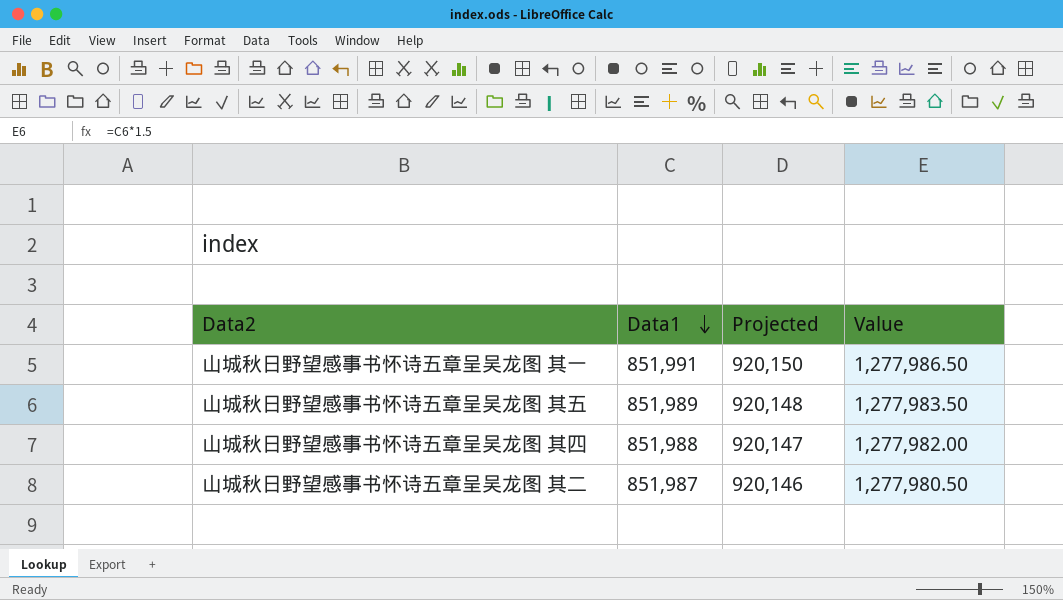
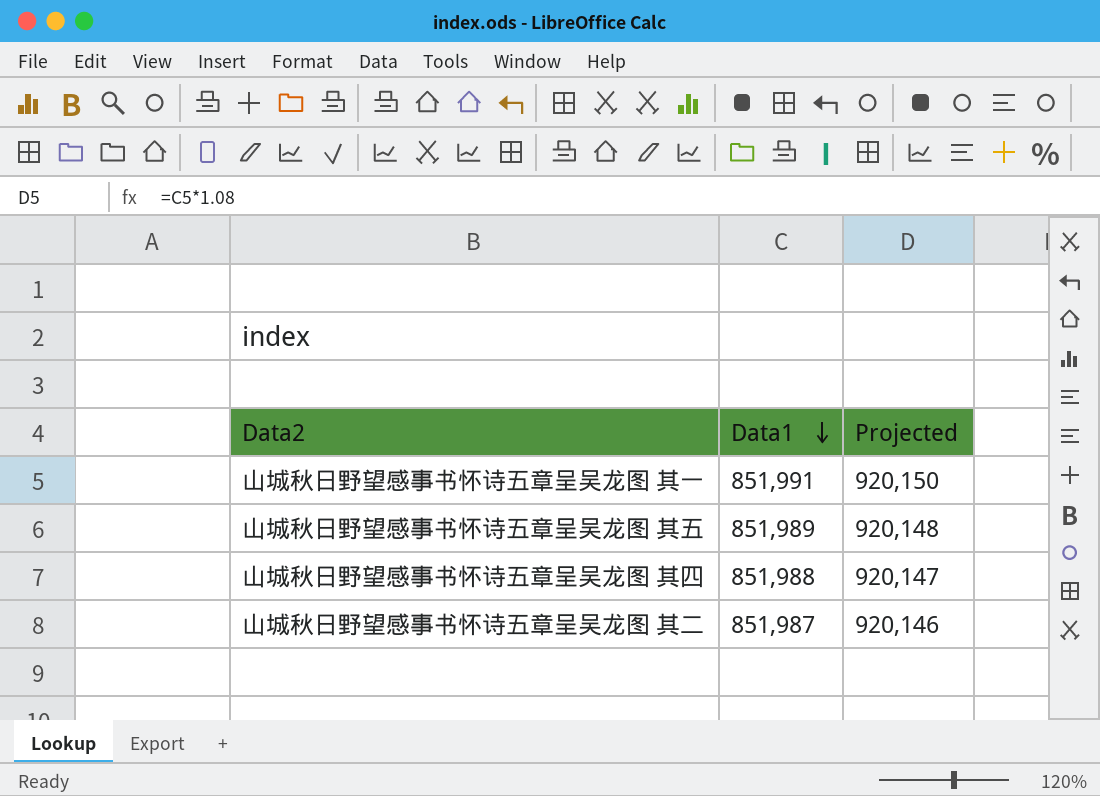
column Value | formula: [Data1] * 1.5 -> none

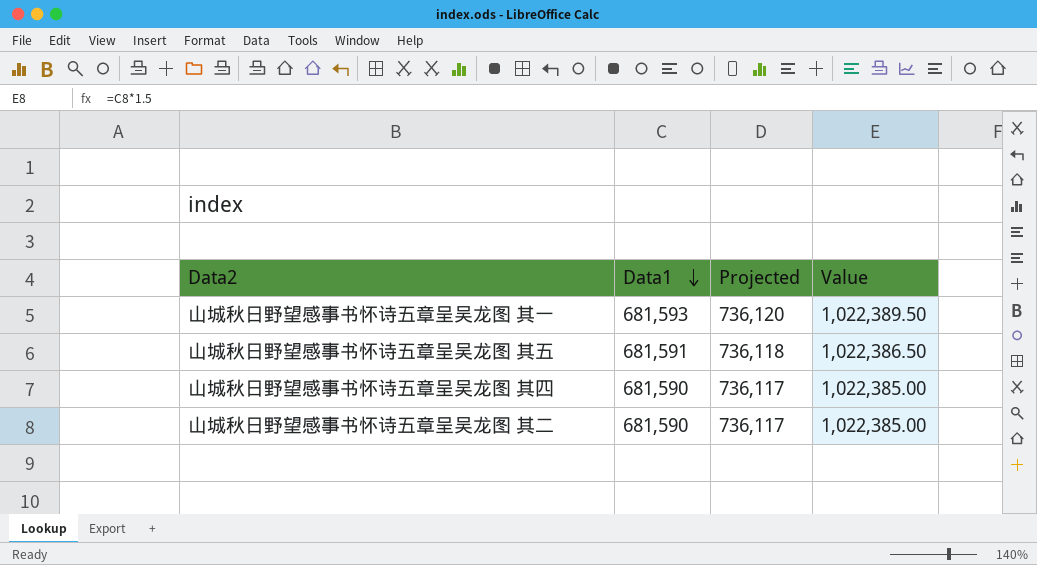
column Value | formula: none -> [Data1] * 1.5
山城秋日野望感事书怀诗五章呈吴龙图 其一 | Data1: 851,991 -> 681,593
山城秋日野望感事书怀诗五章呈吴龙图 其一 | Projected: 920,150 -> 736,120
山城秋日野望感事书怀诗五章呈吴龙图 其五 | Data1: 851,989 -> 681,591
山城秋日野望感事书怀诗五章呈吴龙图 其五 | Projected: 920,148 -> 736,118
山城秋日野望感事书怀诗五章呈吴龙图 其四 | Data1: 851,988 -> 681,590
山城秋日野望感事书怀诗五章呈吴龙图 其四 | Projected: 920,147 -> 736,117
山城秋日野望感事书怀诗五章呈吴龙图 其二 | Data1: 851,987 -> 681,590
山城秋日野望感事书怀诗五章呈吴龙图 其二 | Projected: 920,146 -> 736,117

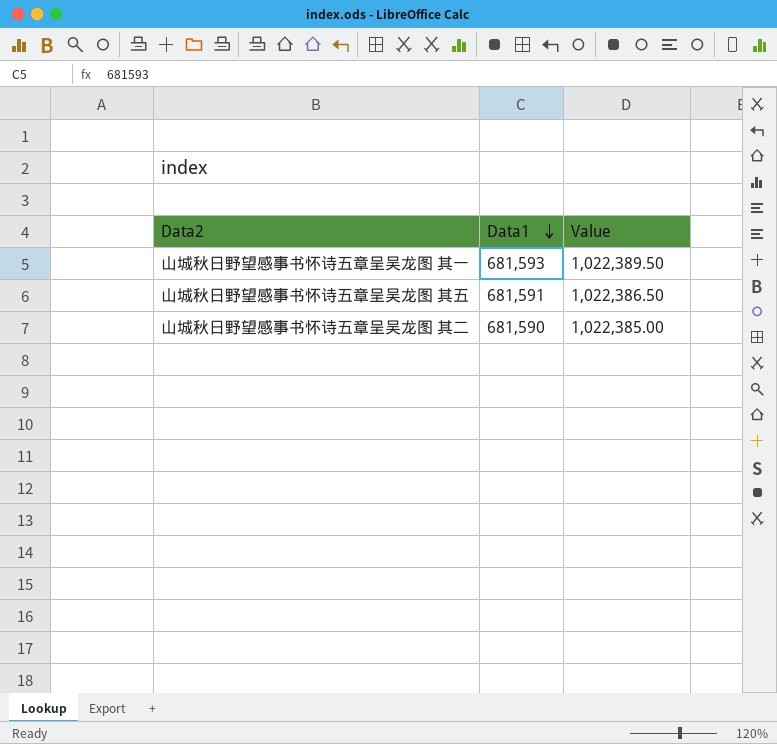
column Projected | formula: [Data1] * 1.08 -> none
row 山城秋日野望感事书怀诗五章呈吴龙图 其四: 681,590 | 736,117 | 1,022,385.00 -> none

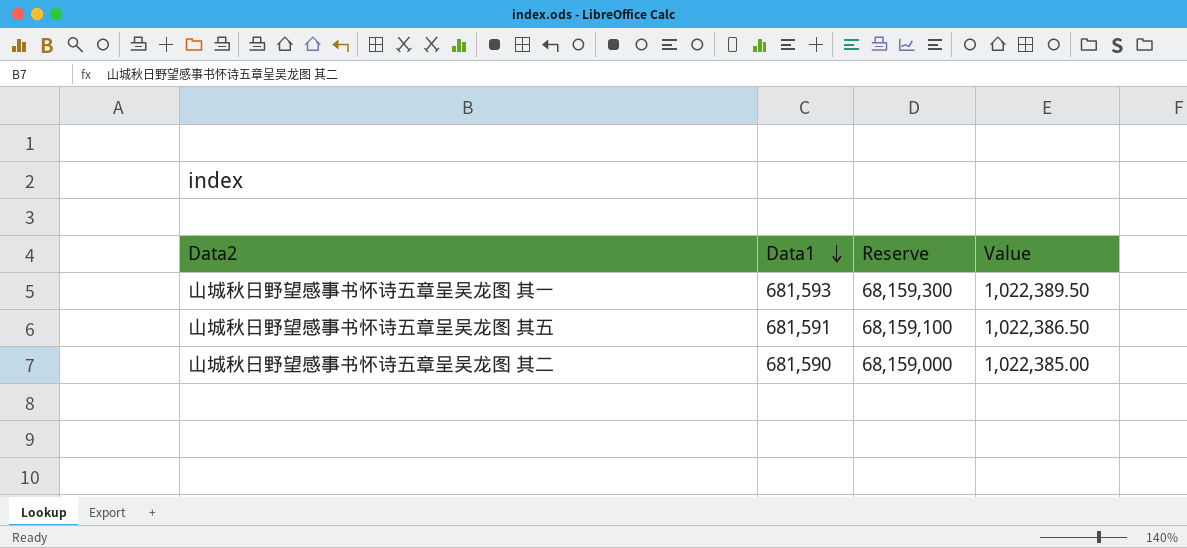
column Reserve | formula: none -> [Data1] * 100

